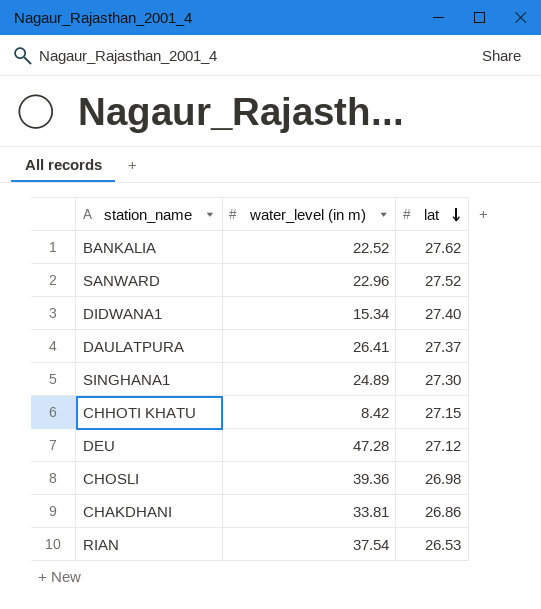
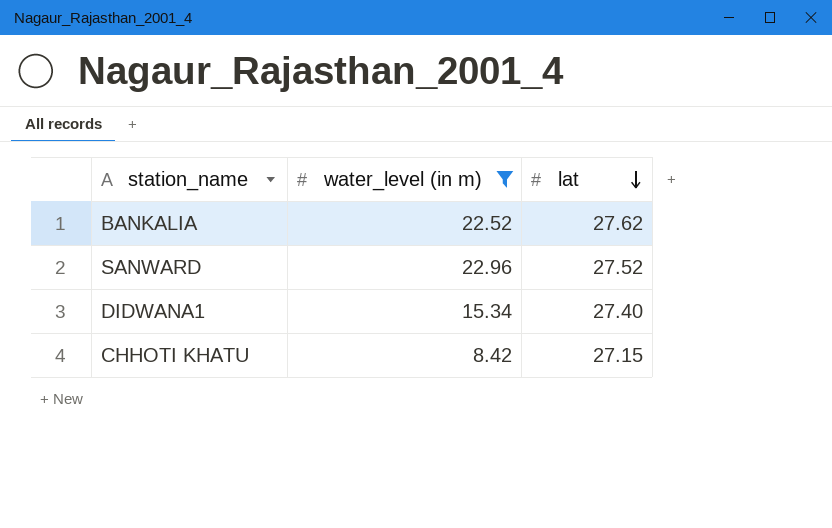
filter: none -> water_level (in m) <= 22.96

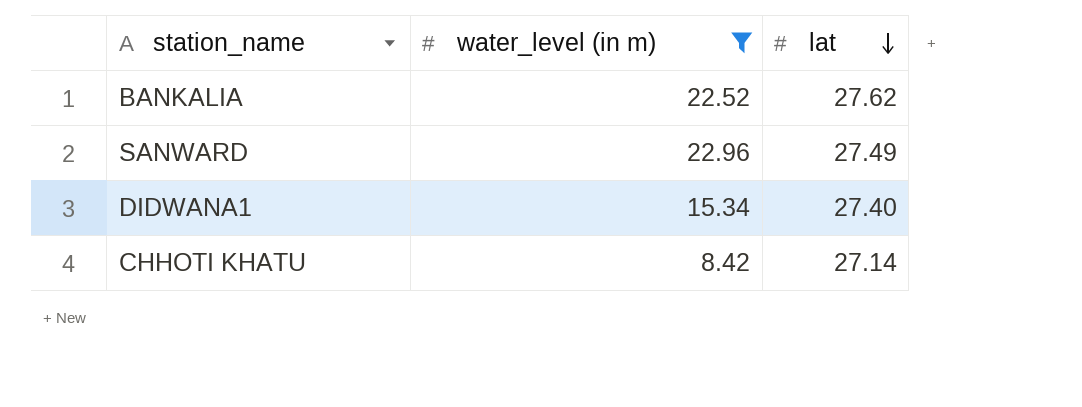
SANWARD | lat: 27.52 -> 27.49
CHHOTI KHATU | lat: 27.15 -> 27.14

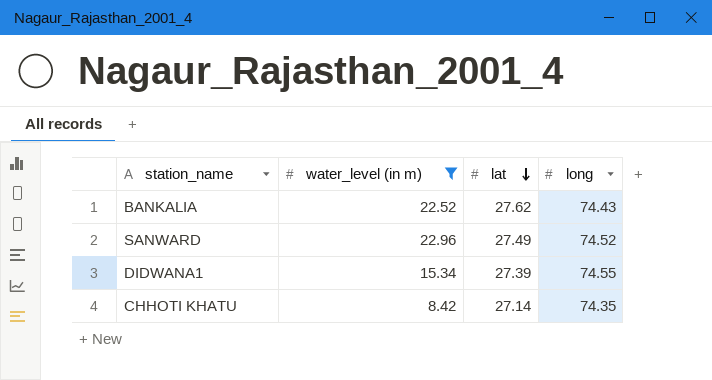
column long | position: none -> 4
DIDWANA1 | lat: 27.40 -> 27.39

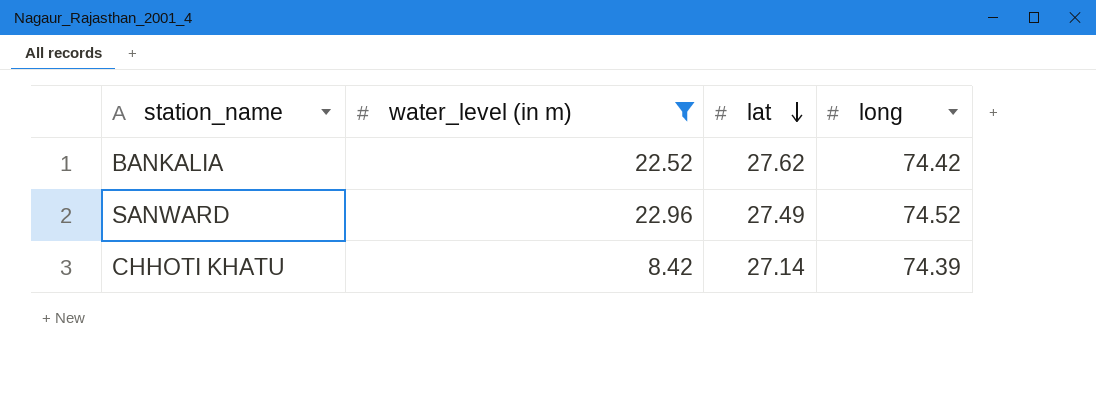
row DIDWANA1: 15.34 | 27.39 | 74.55 -> none
BANKALIA | long: 74.43 -> 74.42
CHHOTI KHATU | long: 74.35 -> 74.39

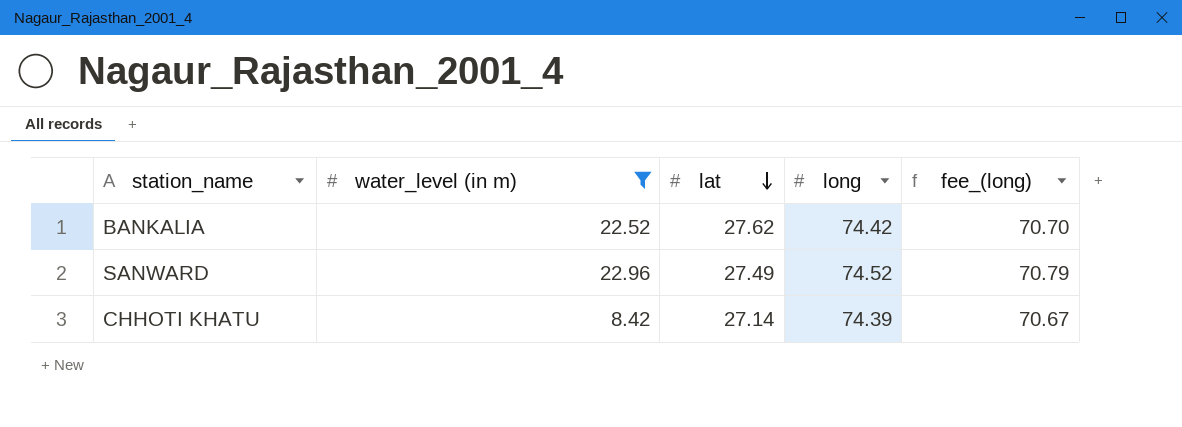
column fee_(long) | formula: none -> [long] * 0.95

